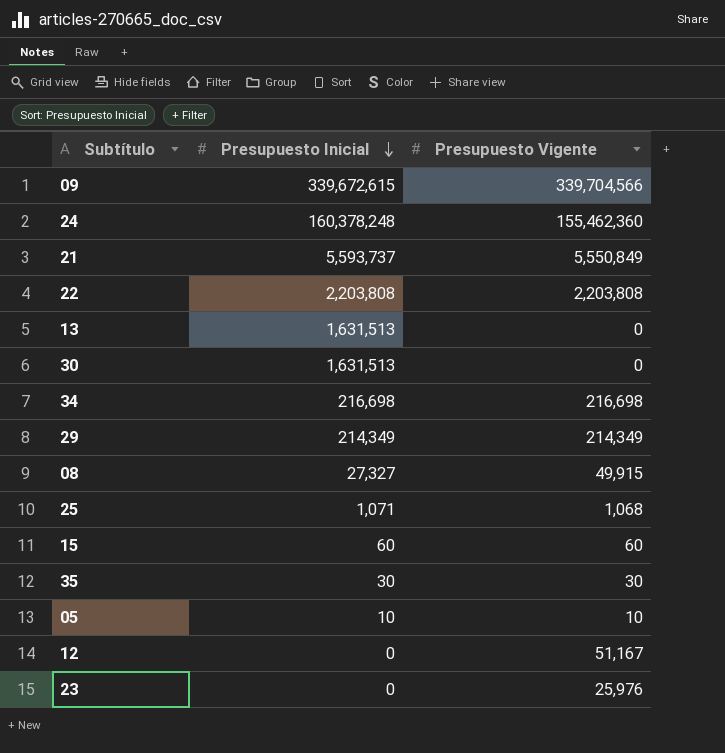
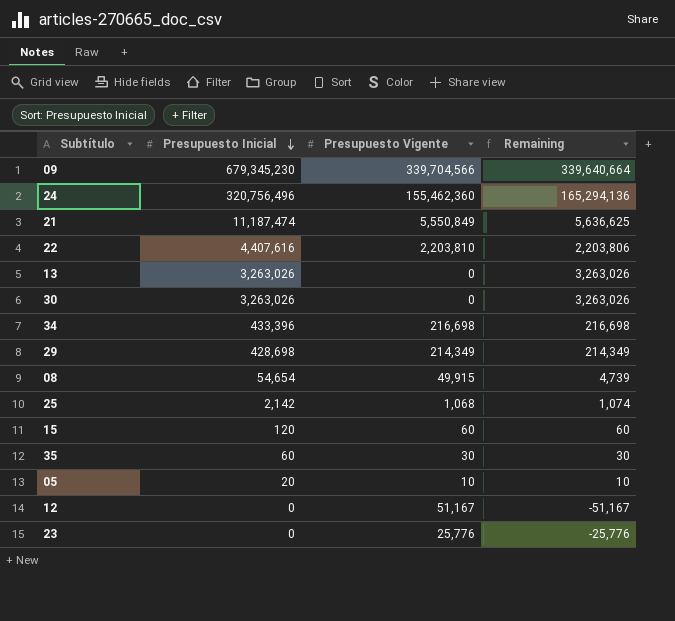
column Remaining | formula: none -> [Presupuesto Inicial] - [Presupuesto Vigente]
09 | Presupuesto Inicial: 339,672,615 -> 679,345,230
24 | Presupuesto Inicial: 160,378,248 -> 320,756,496
21 | Presupuesto Inicial: 5,593,737 -> 11,187,474
22 | Presupuesto Inicial: 2,203,808 -> 4,407,616
22 | Presupuesto Vigente: 2,203,808 -> 2,203,810
13 | Presupuesto Inicial: 1,631,513 -> 3,263,026
30 | Presupuesto Inicial: 1,631,513 -> 3,263,026
34 | Presupuesto Inicial: 216,698 -> 433,396
29 | Presupuesto Inicial: 214,349 -> 428,698
08 | Presupuesto Inicial: 27,327 -> 54,654
25 | Presupuesto Inicial: 1,071 -> 2,142
15 | Presupuesto Inicial: 60 -> 120
35 | Presupuesto Inicial: 30 -> 60
05 | Presupuesto Inicial: 10 -> 20
23 | Presupuesto Vigente: 25,976 -> 25,776

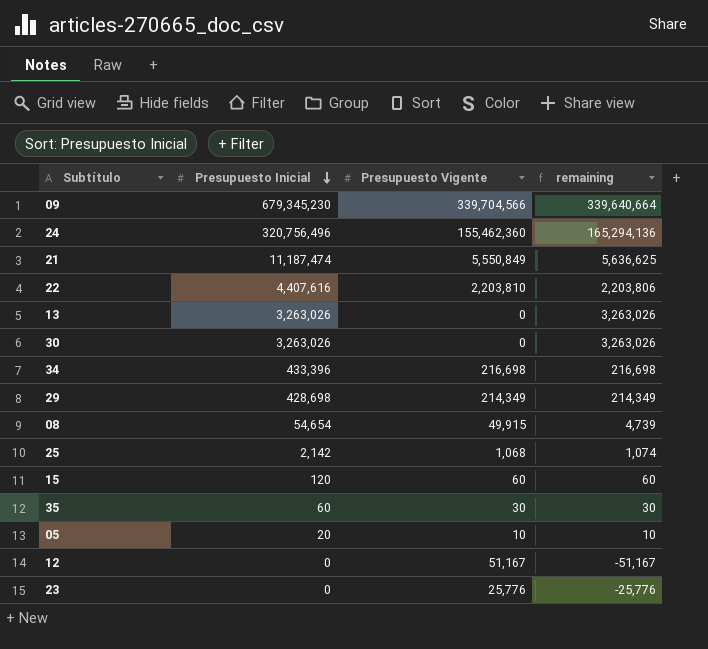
column name: Remaining -> remaining

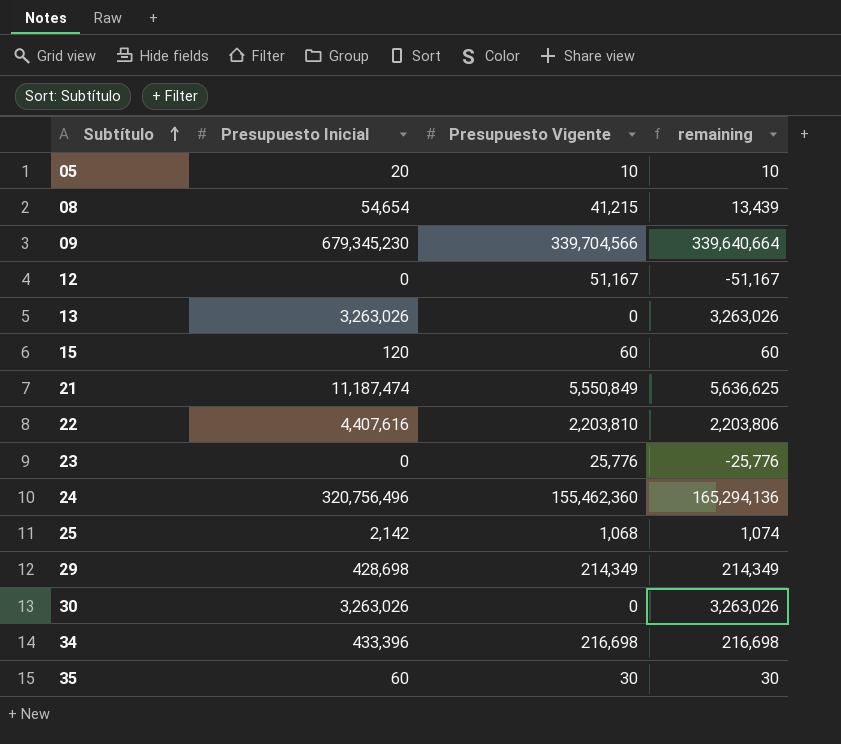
row order: Presupuesto Inicial descending -> Subtítulo ascending
08 | Presupuesto Vigente: 49,915 -> 41,215
08 | remaining: 4,739 -> 13,439

